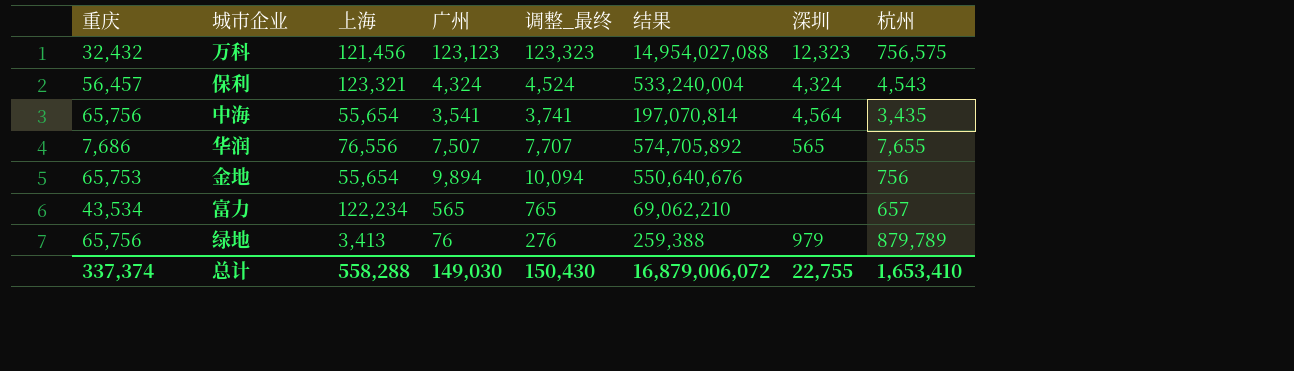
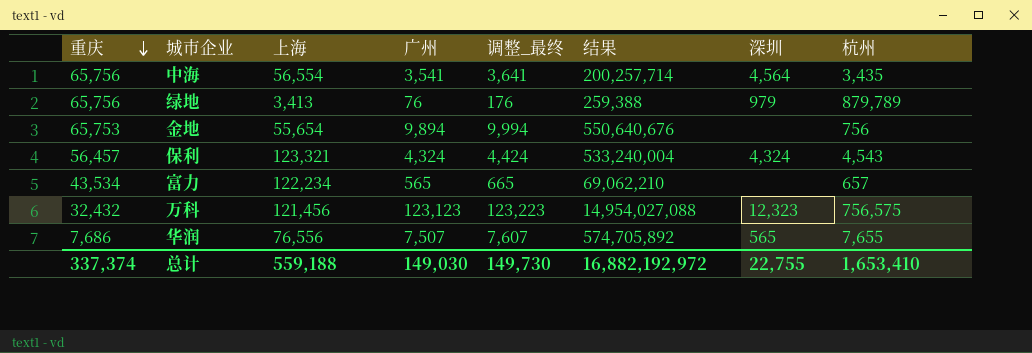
row order: none -> 重庆 descending
column 调整_最终 | formula: [广州] + 200 -> [广州] + 100
中海 | 上海: 55,654 -> 56,554
中海 | 结果: 197,070,814 -> 200,257,714
总计 | 上海: 558,288 -> 559,188
总计 | 调整_最终: 150,430 -> 149,730
总计 | 结果: 16,879,006,072 -> 16,882,192,972

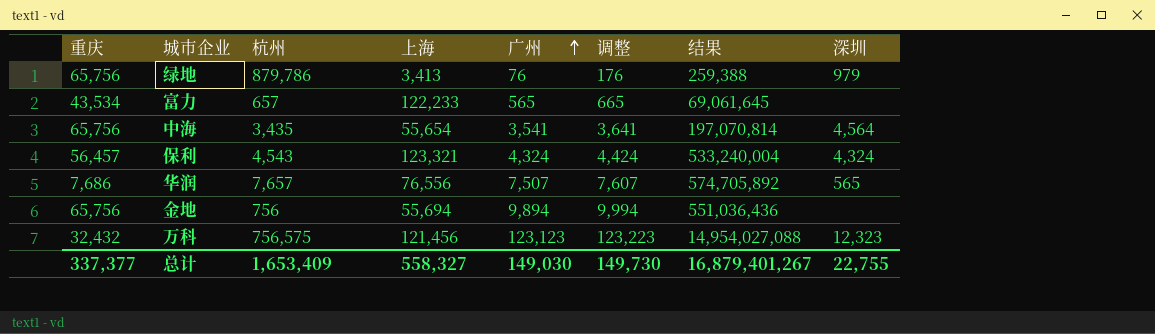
row order: 重庆 descending -> 广州 ascending
column 杭州 | position: 8 -> 3
column name: 调整_最终 -> 调整
绿地 | 杭州: 879,789 -> 879,786
富力 | 上海: 122,234 -> 122,233
富力 | 结果: 69,062,210 -> 69,061,645
中海 | 上海: 56,554 -> 55,654
中海 | 结果: 200,257,714 -> 197,070,814
华润 | 杭州: 7,655 -> 7,657
金地 | 重庆: 65,753 -> 65,756
金地 | 上海: 55,654 -> 55,694
金地 | 结果: 550,640,676 -> 551,036,436
总计 | 重庆: 337,374 -> 337,377
总计 | 杭州: 1,653,410 -> 1,653,409
总计 | 上海: 559,188 -> 558,327
总计 | 结果: 16,882,192,972 -> 16,879,401,267

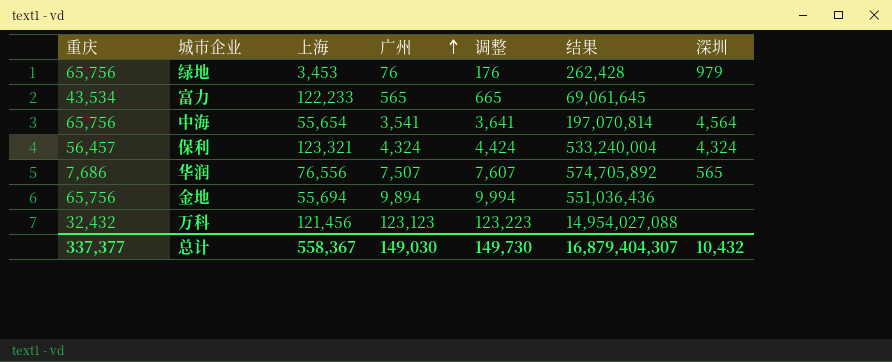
column 杭州 | position: 3 -> none
绿地 | 上海: 3,413 -> 3,453
绿地 | 结果: 259,388 -> 262,428
万科 | 深圳: 12,323 -> none
总计 | 上海: 558,327 -> 558,367
总计 | 结果: 16,879,401,267 -> 16,879,404,307
总计 | 深圳: 22,755 -> 10,432

